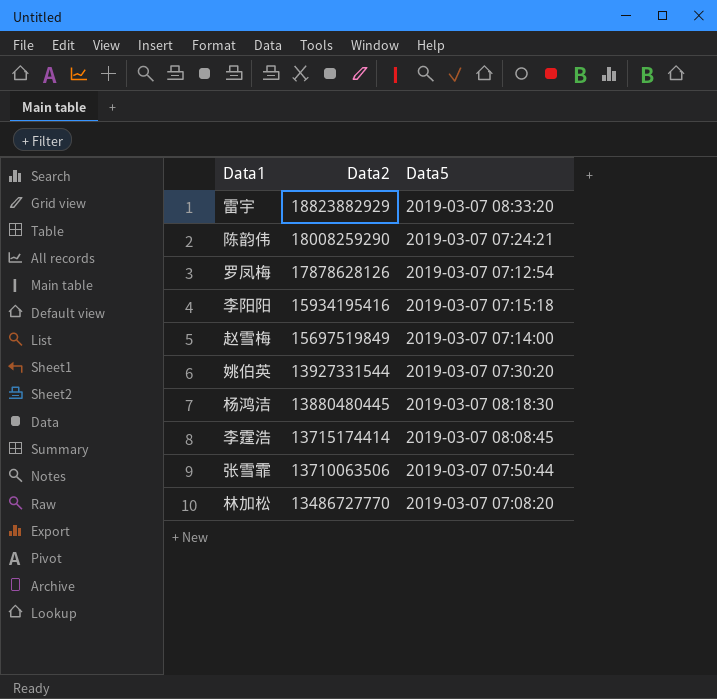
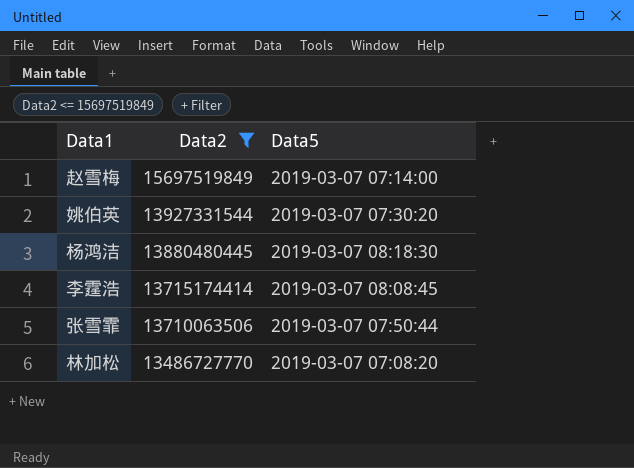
filter: none -> Data2 <= 15697519849

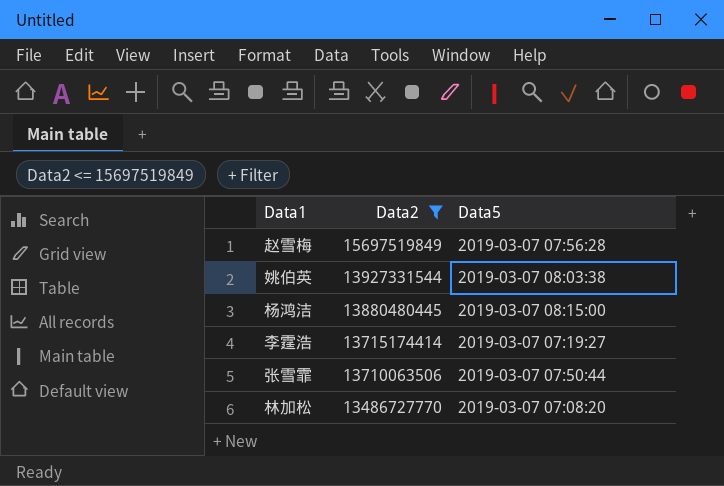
赵雪梅 | Data5: 2019-03-07 07:14:00 -> 2019-03-07 07:56:28
姚伯英 | Data5: 2019-03-07 07:30:20 -> 2019-03-07 08:03:38
杨鸿洁 | Data5: 2019-03-07 08:18:30 -> 2019-03-07 08:15:00
李霆浩 | Data5: 2019-03-07 08:08:45 -> 2019-03-07 07:19:27

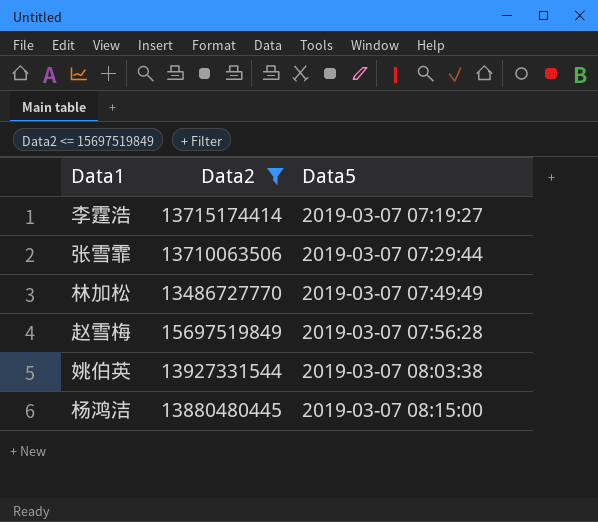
row order: Data2 descending -> Data5 ascending
张雪霏 | Data5: 2019-03-07 07:50:44 -> 2019-03-07 07:29:44
林加松 | Data5: 2019-03-07 07:08:20 -> 2019-03-07 07:49:49

